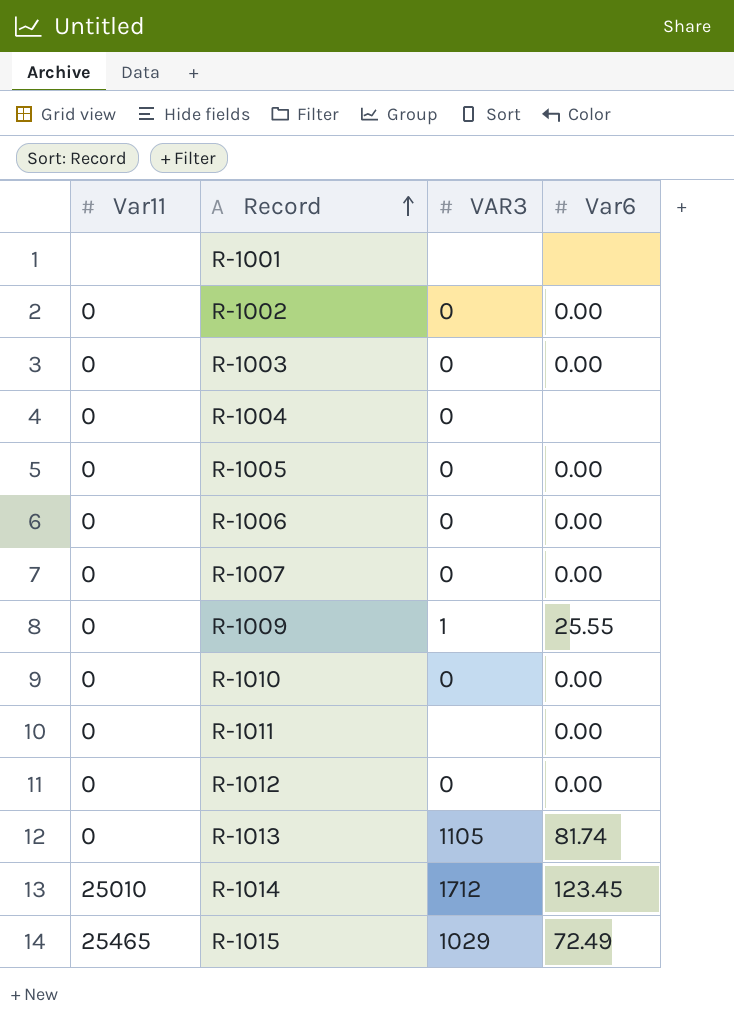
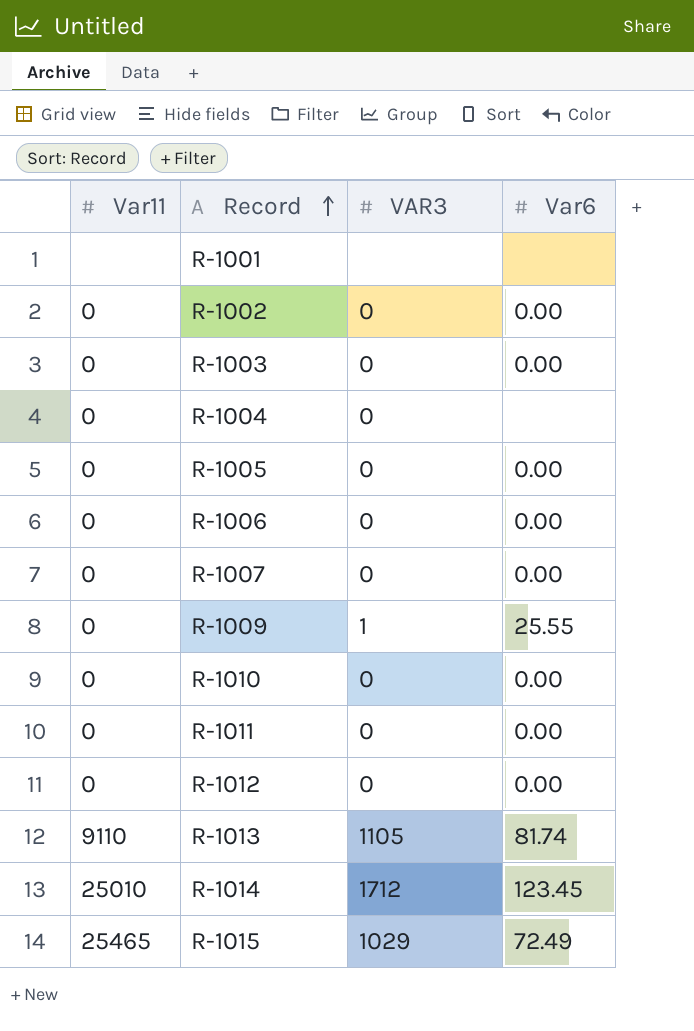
R-1011 | VAR3: none -> 0
R-1013 | Var11: 0 -> 9110

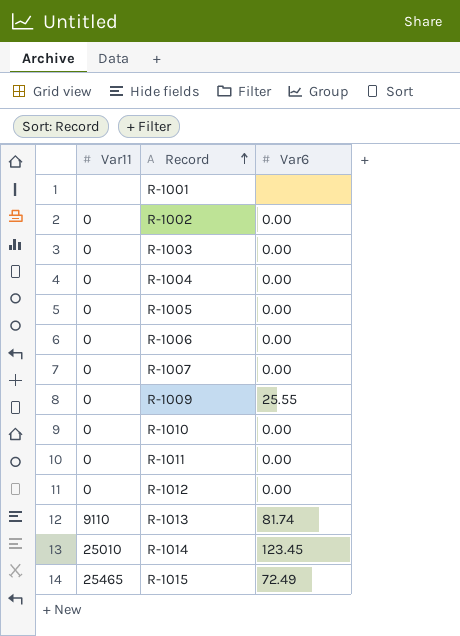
column VAR3 | position: 3 -> none
R-1004 | Var6: none -> 0.00

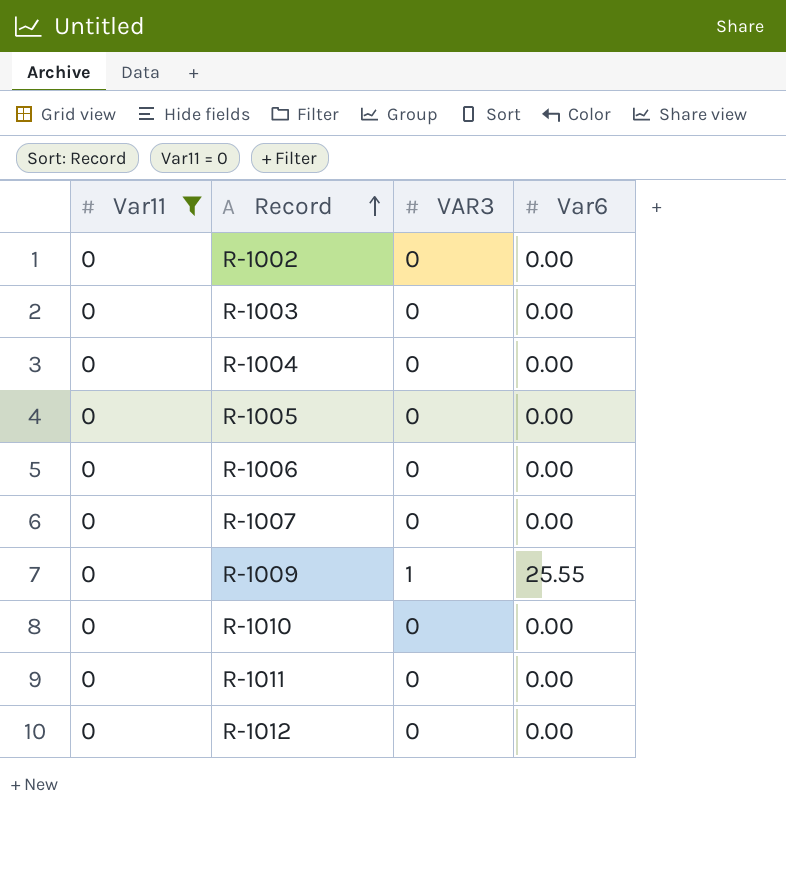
filter: none -> Var11 = 0
column VAR3 | position: none -> 3

